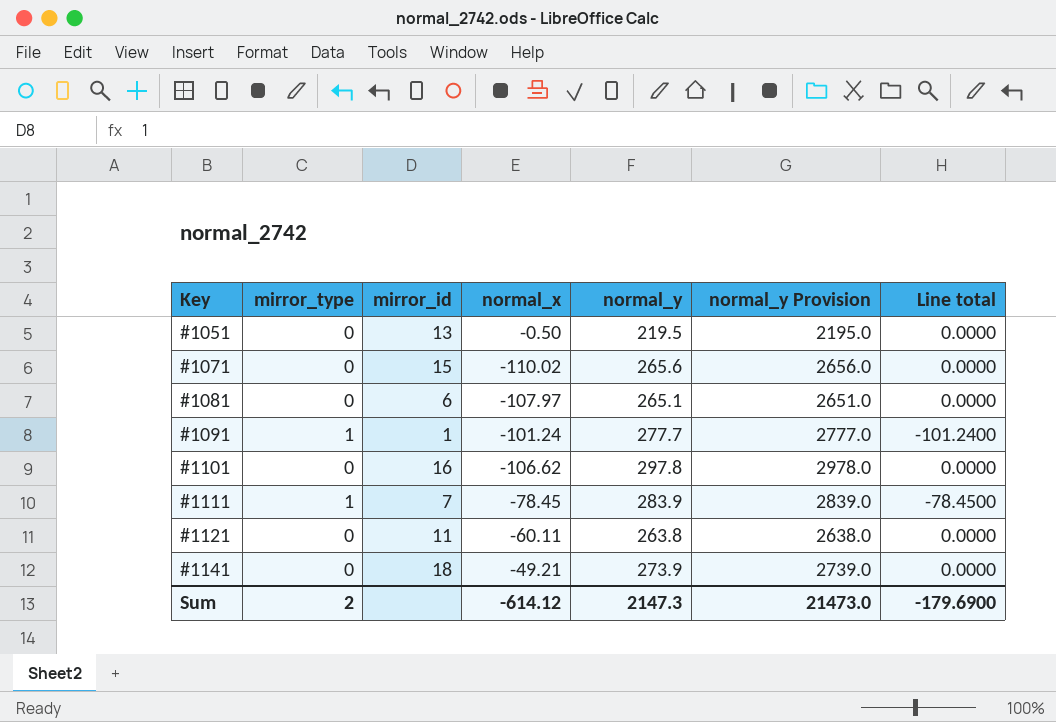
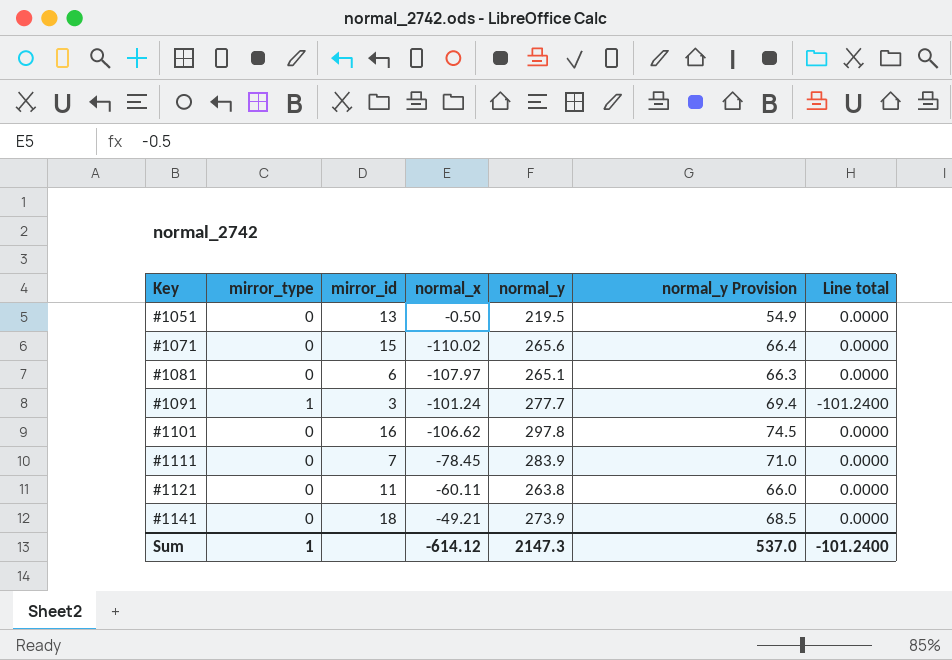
column normal_y Provision | formula: [normal_y] * 10 -> [normal_y] * 0.25
#1091 | mirror_id: 1 -> 3
#1111 | mirror_type: 1 -> 0
#1111 | Line total: -78.4500 -> 0.0000
Sum | mirror_type: 2 -> 1
Sum | normal_y Provision: 21473.0 -> 537.0
Sum | Line total: -179.6900 -> -101.2400

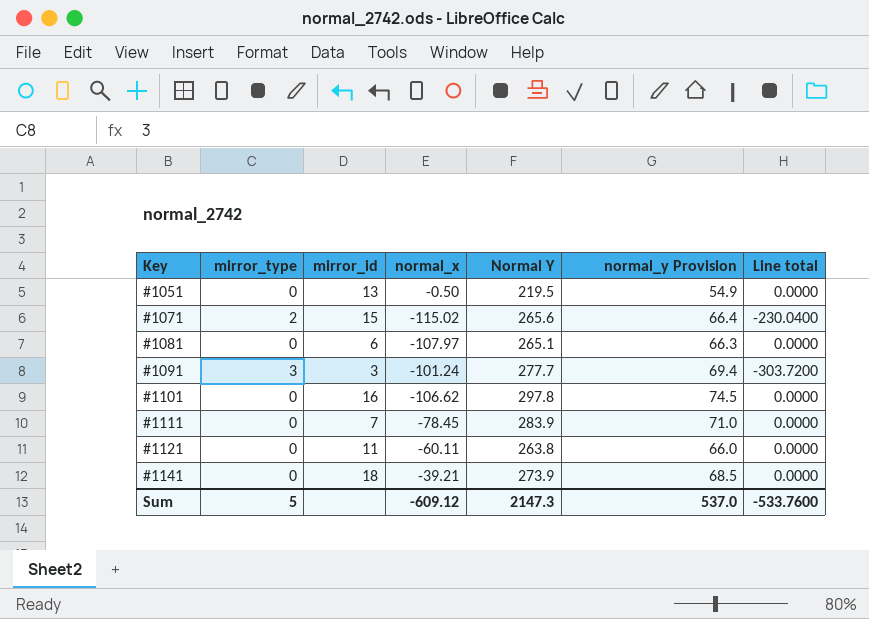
column name: normal_y -> Normal Y
#1071 | mirror_type: 0 -> 2
#1071 | normal_x: -110.02 -> -115.02
#1071 | Line total: 0.0000 -> -230.0400
#1091 | mirror_type: 1 -> 3
#1091 | Line total: -101.2400 -> -303.7200
#1141 | normal_x: -49.21 -> -39.21
Sum | mirror_type: 1 -> 5
Sum | normal_x: -614.12 -> -609.12
Sum | Line total: -101.2400 -> -533.7600

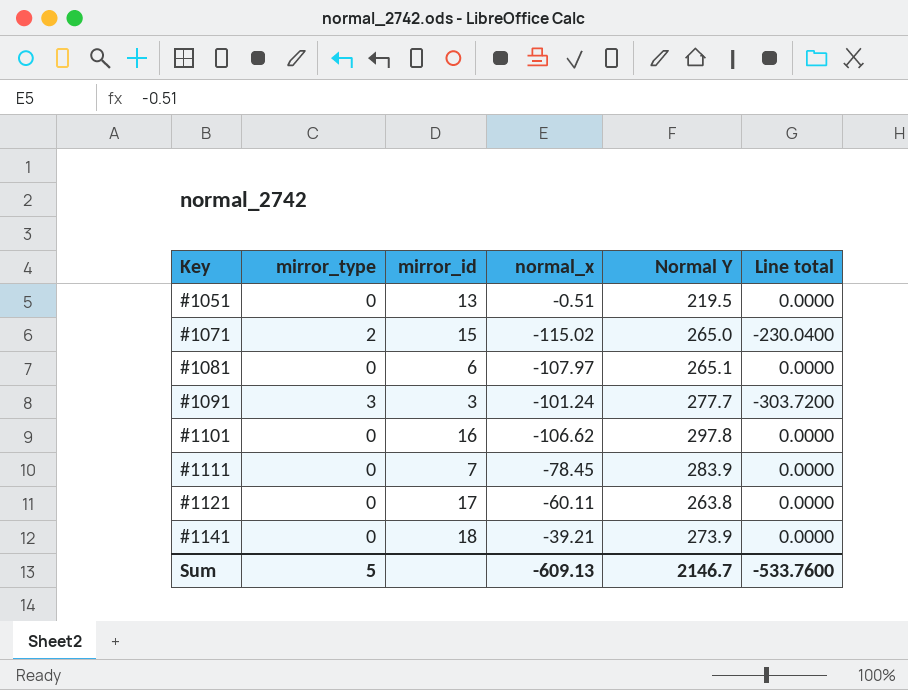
column normal_y Provision | formula: [Normal Y] * 0.25 -> none
#1051 | normal_x: -0.50 -> -0.51
#1071 | Normal Y: 265.6 -> 265.0
#1121 | mirror_id: 11 -> 17
Sum | normal_x: -609.12 -> -609.13
Sum | Normal Y: 2147.3 -> 2146.7

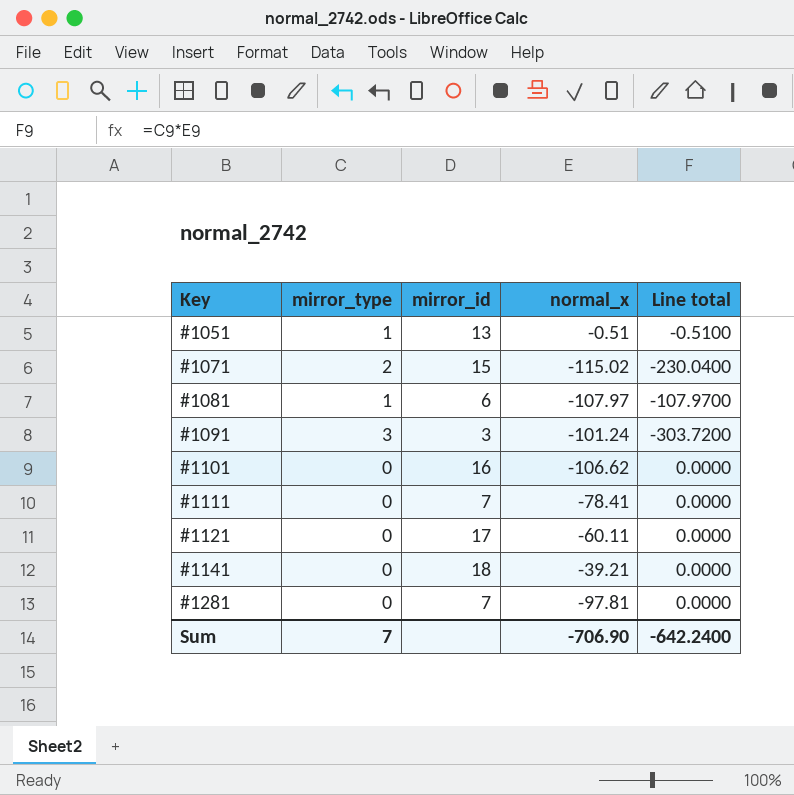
column Normal Y | position: 5 -> none
#1051 | mirror_type: 0 -> 1
#1051 | Line total: 0.0000 -> -0.5100
#1081 | mirror_type: 0 -> 1
#1081 | Line total: 0.0000 -> -107.9700
#1111 | normal_x: -78.45 -> -78.41
row #1281: none -> 0 | 7 | -97.81 | 0.0000
Sum | mirror_type: 5 -> 7
Sum | normal_x: -609.13 -> -706.90
Sum | Line total: -533.7600 -> -642.2400

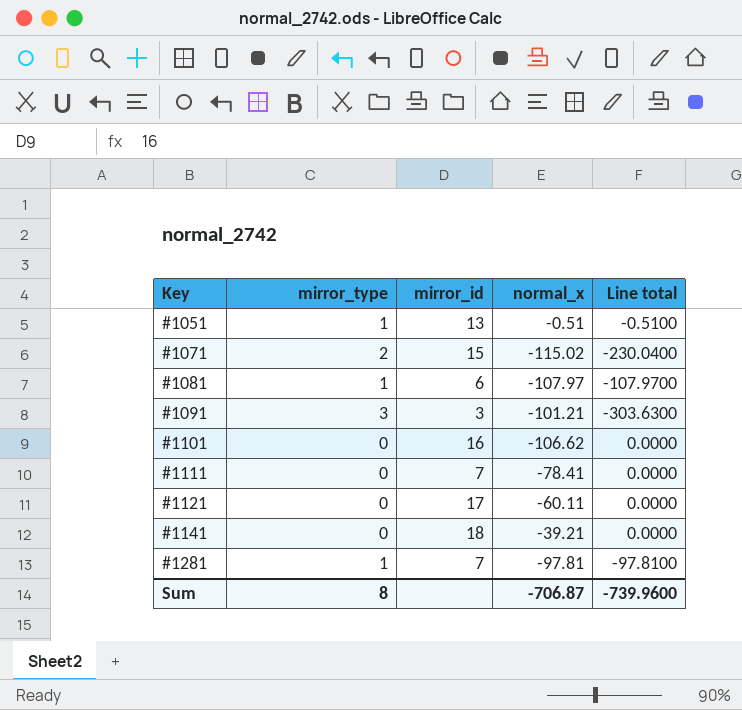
#1091 | normal_x: -101.24 -> -101.21
#1091 | Line total: -303.7200 -> -303.6300
#1281 | mirror_type: 0 -> 1
#1281 | Line total: 0.0000 -> -97.8100
Sum | mirror_type: 7 -> 8
Sum | normal_x: -706.90 -> -706.87
Sum | Line total: -642.2400 -> -739.9600

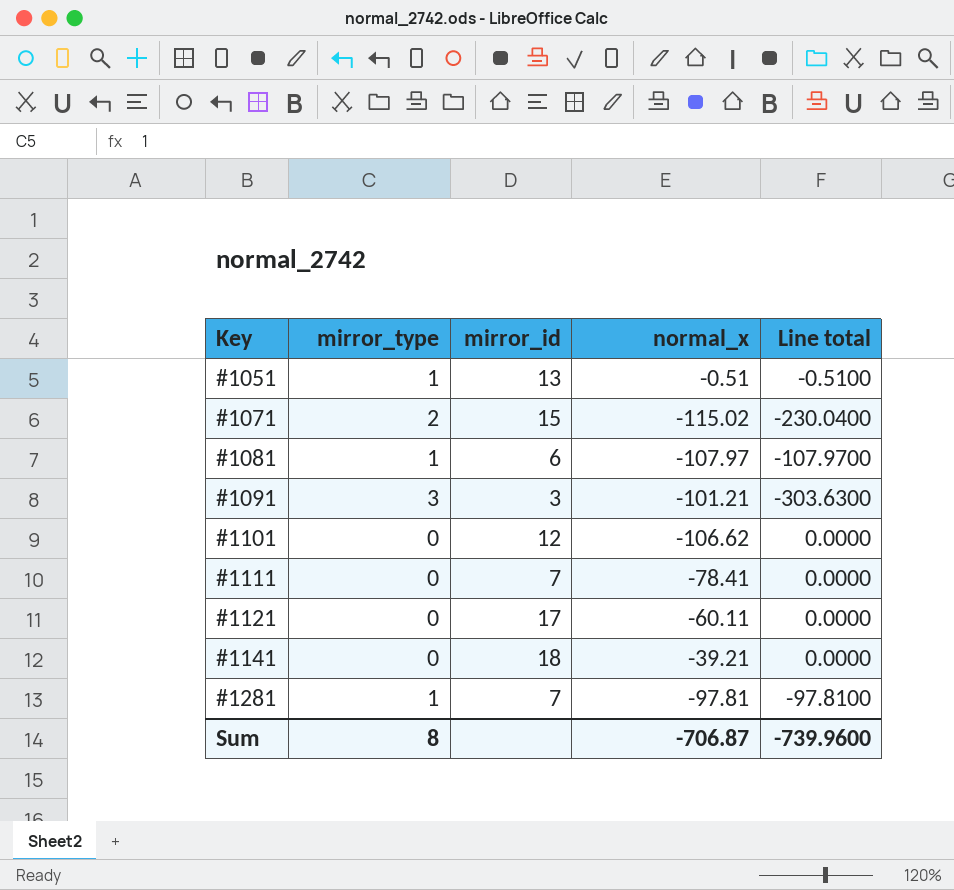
#1101 | mirror_id: 16 -> 12

